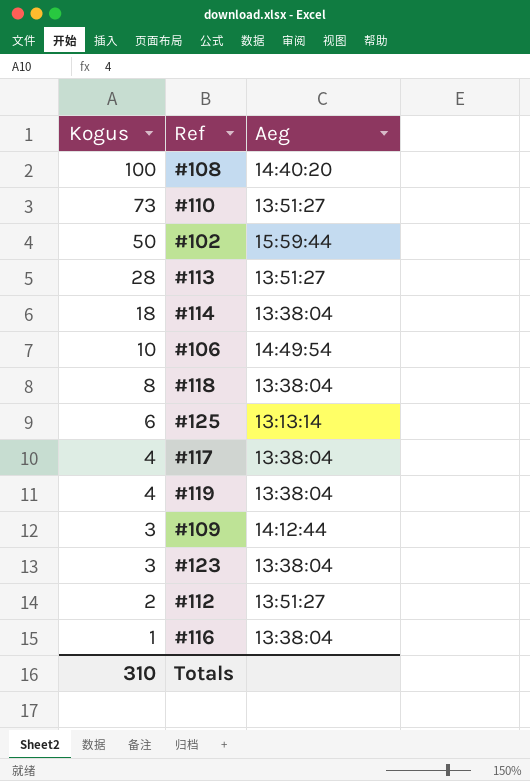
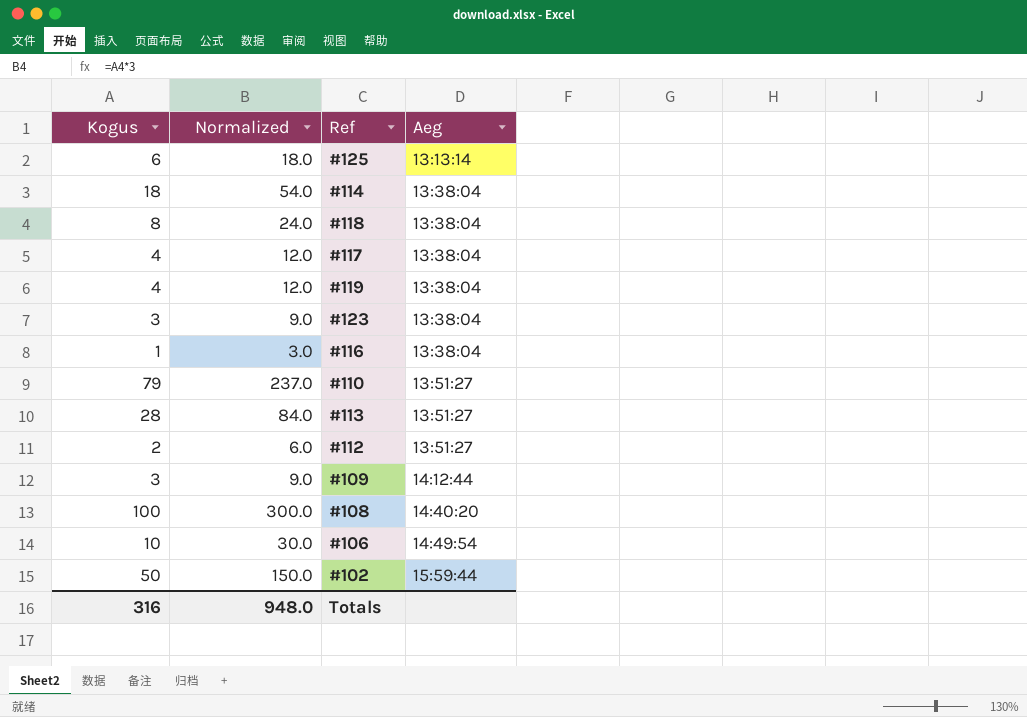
row order: Kogus descending -> Aeg ascending
column Normalized | formula: none -> [Kogus] * 3
#110 | Kogus: 73 -> 79
Totals | Kogus: 310 -> 316

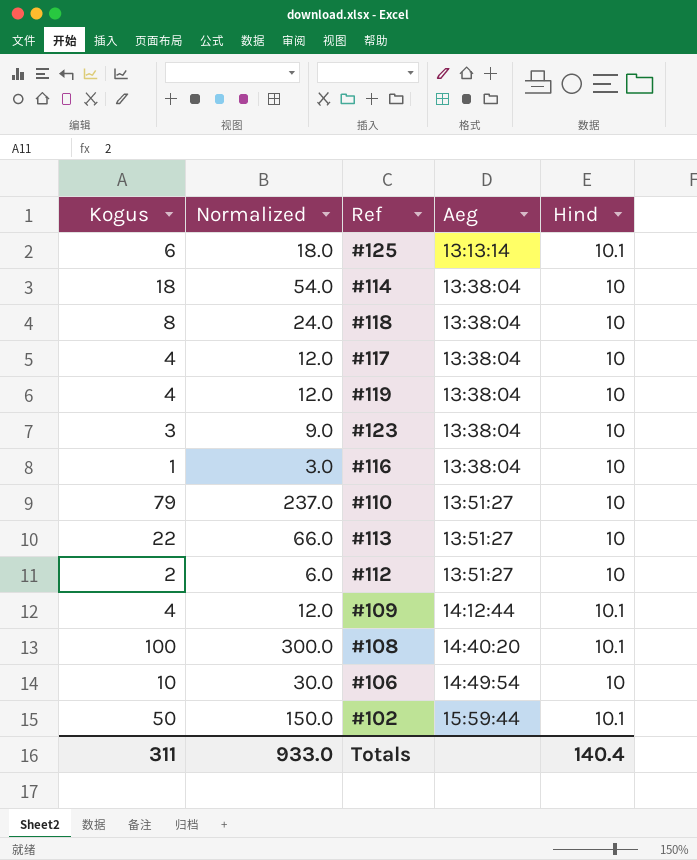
column Hind | position: none -> 5
#113 | Kogus: 28 -> 22
#113 | Normalized: 84.0 -> 66.0
#109 | Kogus: 3 -> 4
#109 | Normalized: 9.0 -> 12.0
Totals | Kogus: 316 -> 311
Totals | Normalized: 948.0 -> 933.0

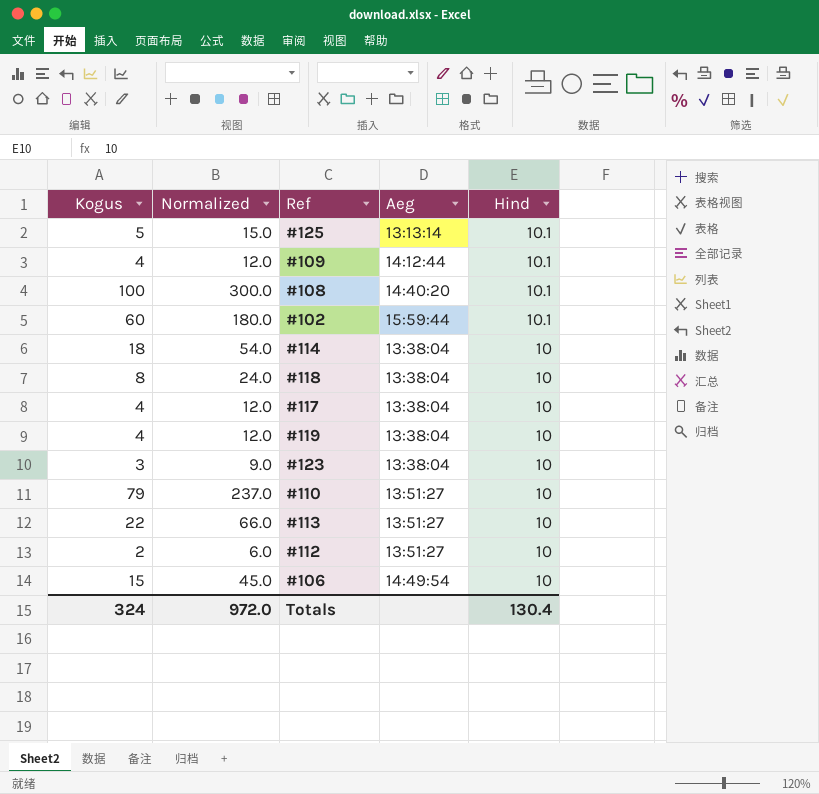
row order: Aeg ascending -> Hind descending
row #116: 1 | 3.0 | 13:38:04 | 10 -> none
#125 | Kogus: 6 -> 5
#125 | Normalized: 18.0 -> 15.0
#102 | Kogus: 50 -> 60
#102 | Normalized: 150.0 -> 180.0
#106 | Kogus: 10 -> 15
#106 | Normalized: 30.0 -> 45.0
Totals | Kogus: 311 -> 324
Totals | Normalized: 933.0 -> 972.0
Totals | Hind: 140.4 -> 130.4

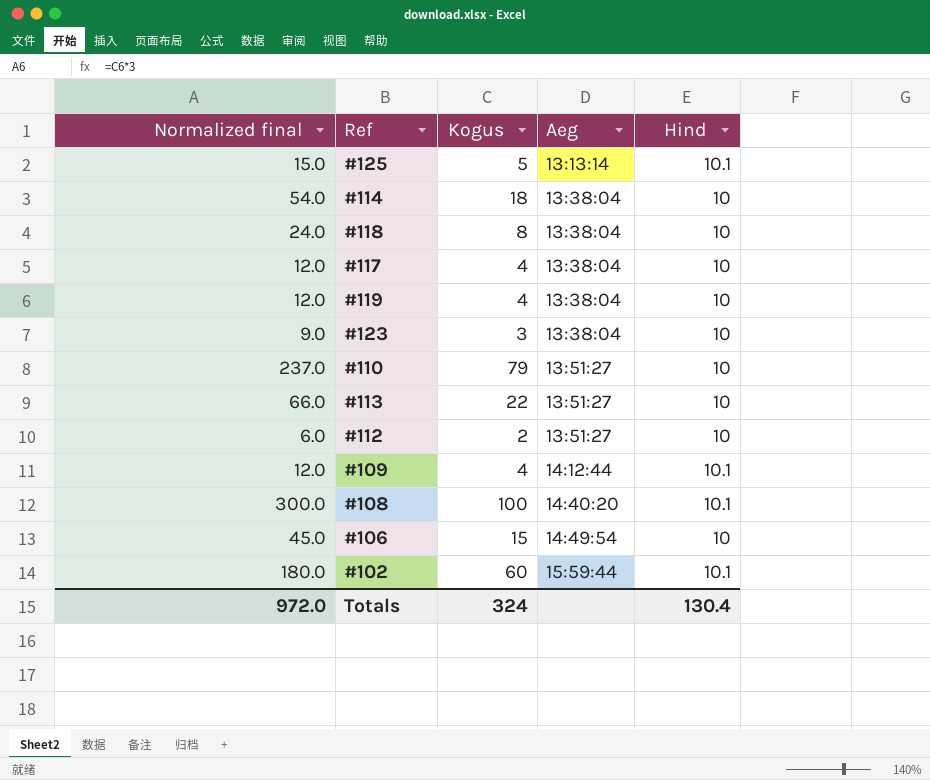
row order: Hind descending -> Aeg ascending
column name: Normalized -> Normalized final
column Kogus | position: 1 -> 3

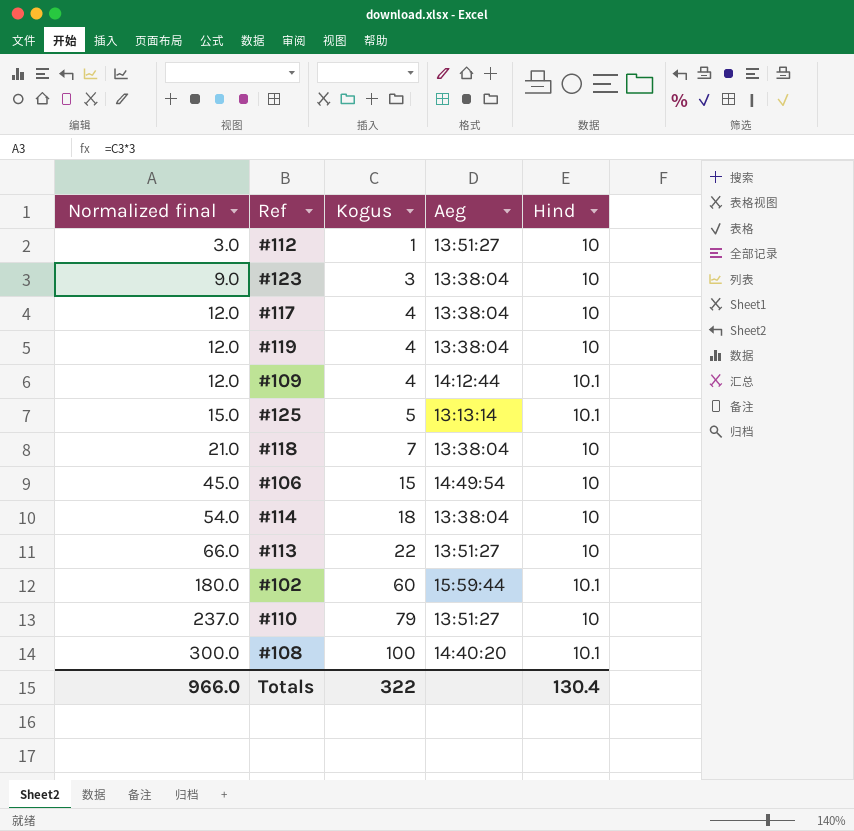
row order: Aeg ascending -> Normalized final ascending
#112 | Normalized final: 6.0 -> 3.0
#112 | Kogus: 2 -> 1
#118 | Normalized final: 24.0 -> 21.0
#118 | Kogus: 8 -> 7
Totals | Normalized final: 972.0 -> 966.0
Totals | Kogus: 324 -> 322

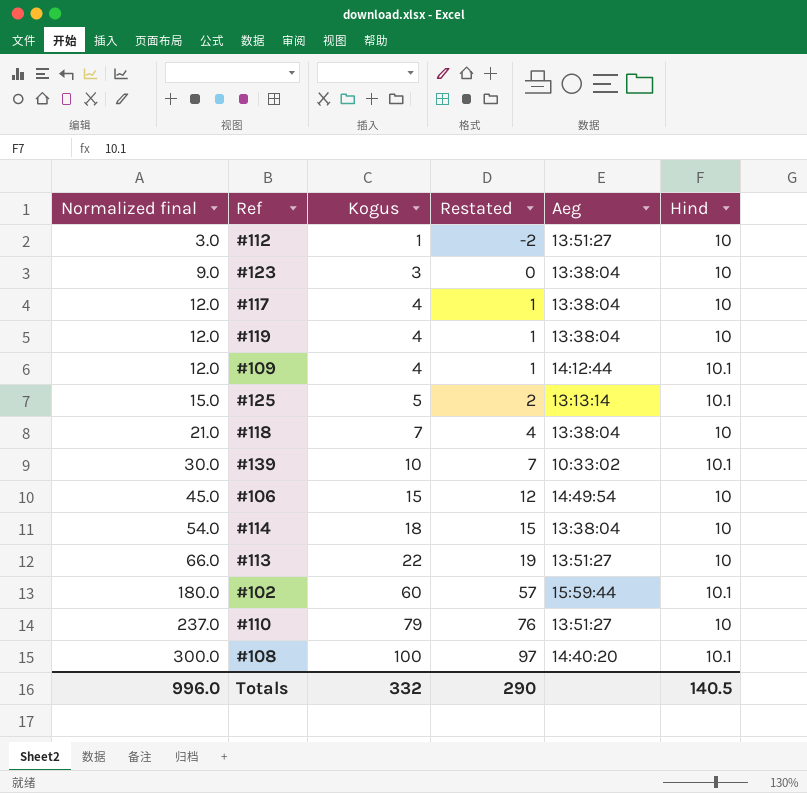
column Restated | formula: none -> [Kogus] - 3
row #139: none -> 30.0 | 10 | 7 | 10:33:02 | 10.1
Totals | Normalized final: 966.0 -> 996.0
Totals | Kogus: 322 -> 332
Totals | Hind: 130.4 -> 140.5

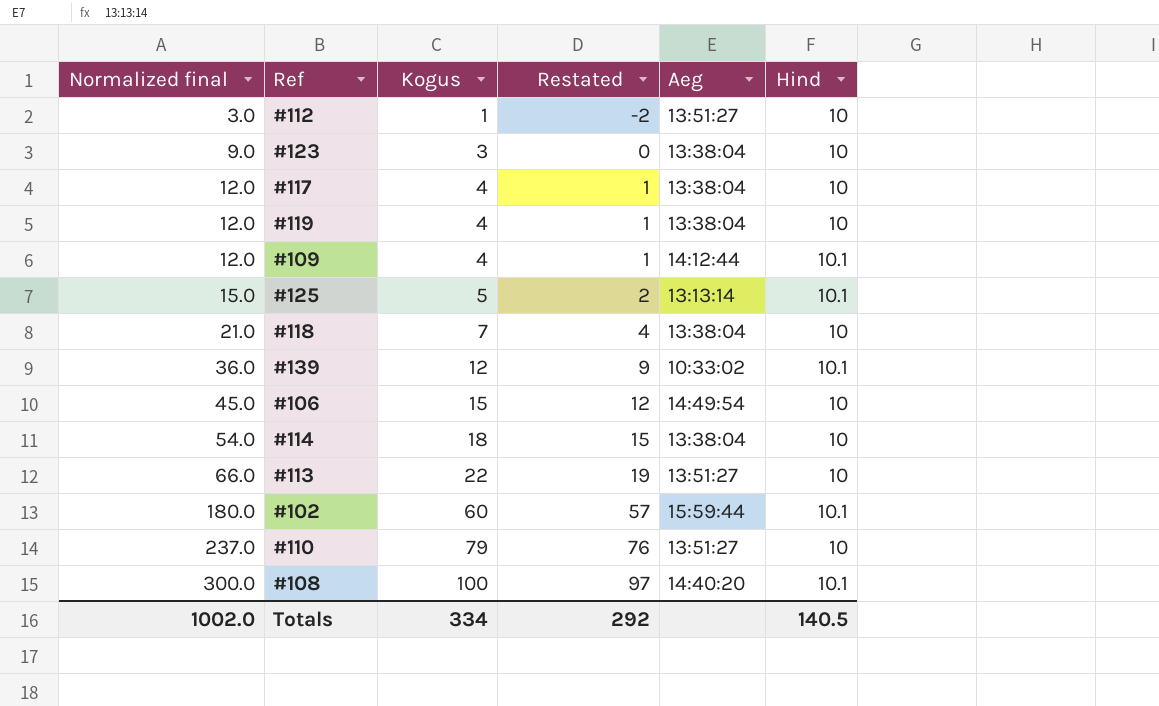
#139 | Normalized final: 30.0 -> 36.0
#139 | Kogus: 10 -> 12
#139 | Restated: 7 -> 9
Totals | Normalized final: 996.0 -> 1002.0
Totals | Kogus: 332 -> 334
Totals | Restated: 290 -> 292

